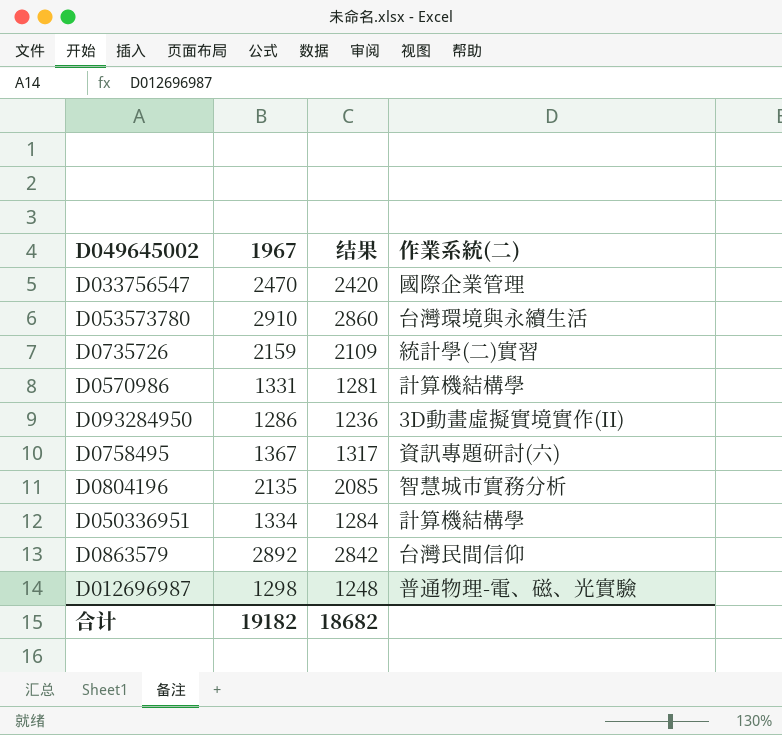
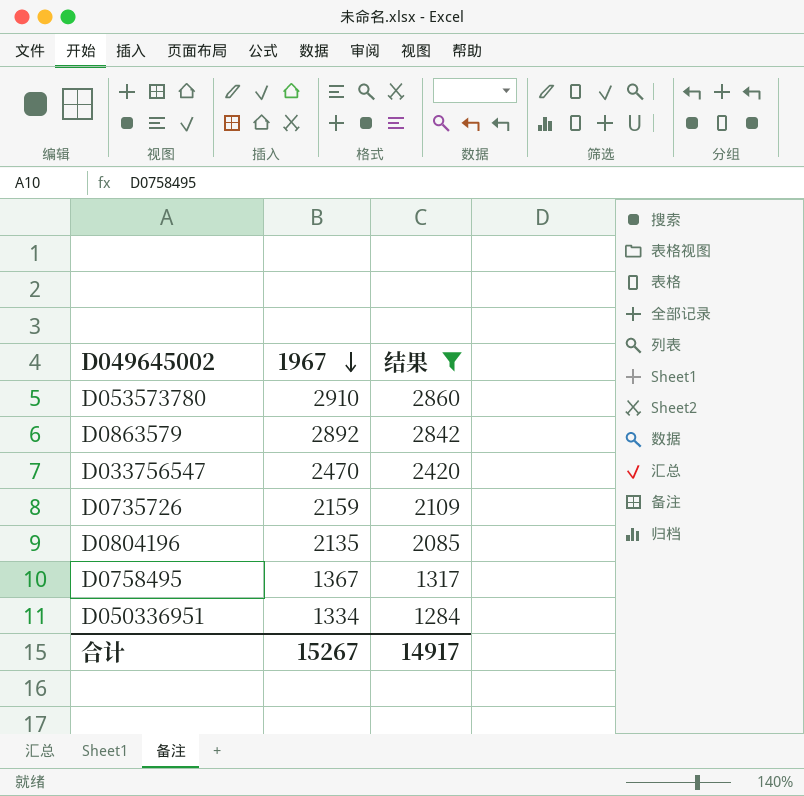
filter: none -> 结果 >= 1284
row order: none -> 1967 descending
column 作業系統(二) | position: 4 -> none
合计 | 1967: 19182 -> 15267
合计 | 结果: 18682 -> 14917

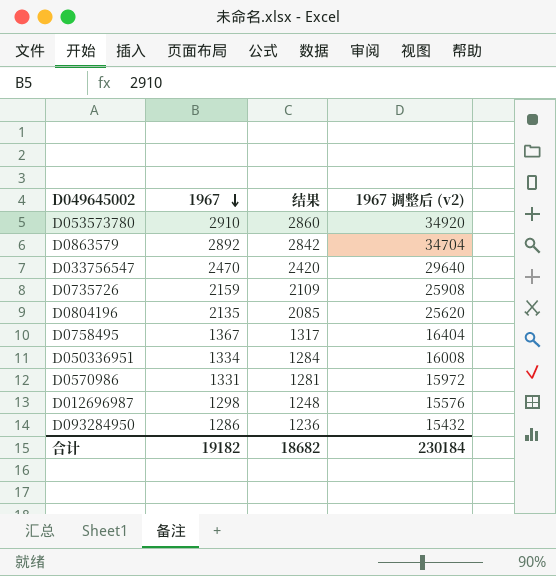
filter: 结果 >= 1284 -> none
column 1967 调整后 (v2) | formula: none -> [1967] * 12
合计 | 1967: 15267 -> 19182
合计 | 结果: 14917 -> 18682

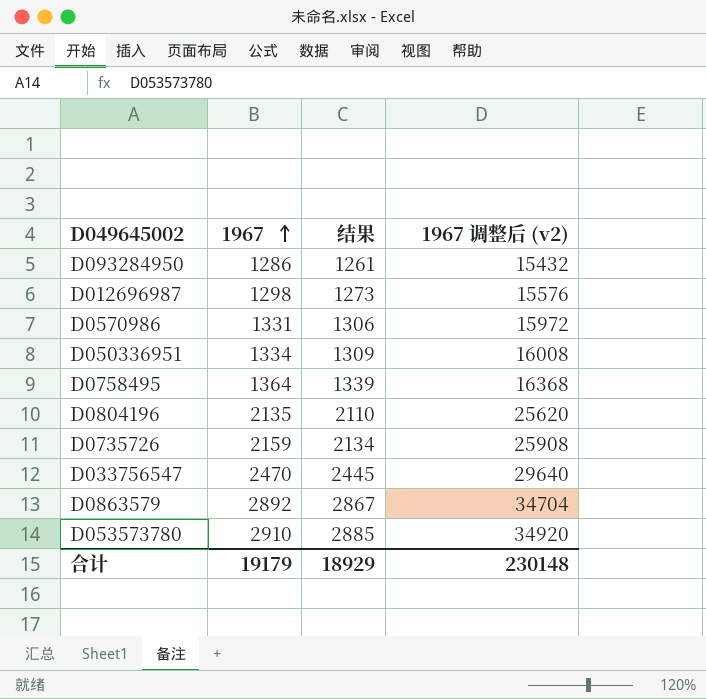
row order: 1967 descending -> 1967 ascending
column 结果 | formula: [1967] - 50 -> [1967] - 25
D0758495 | 1967: 1367 -> 1364
D0758495 | 1967 调整后 (v2): 16404 -> 16368
合计 | 1967: 19182 -> 19179
合计 | 结果: 18682 -> 18929
合计 | 1967 调整后 (v2): 230184 -> 230148

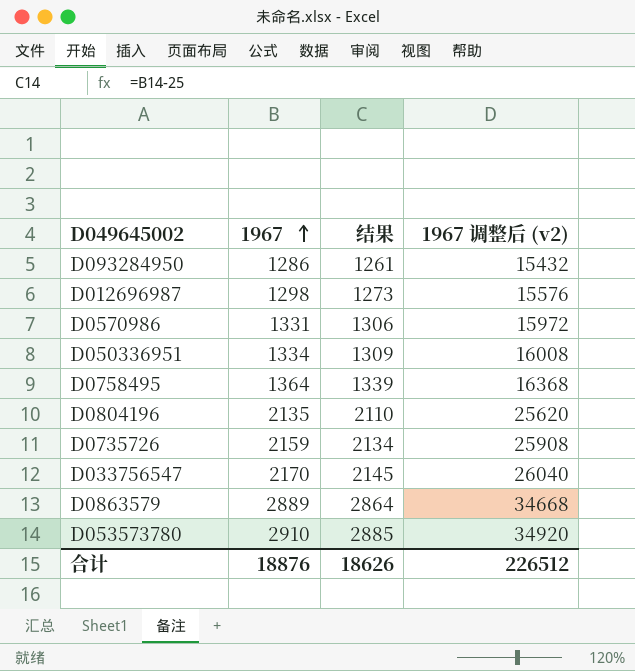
D033756547 | 1967: 2470 -> 2170
D033756547 | 结果: 2445 -> 2145
D033756547 | 1967 调整后 (v2): 29640 -> 26040
D0863579 | 1967: 2892 -> 2889
D0863579 | 结果: 2867 -> 2864
D0863579 | 1967 调整后 (v2): 34704 -> 34668
合计 | 1967: 19179 -> 18876
合计 | 结果: 18929 -> 18626
合计 | 1967 调整后 (v2): 230148 -> 226512

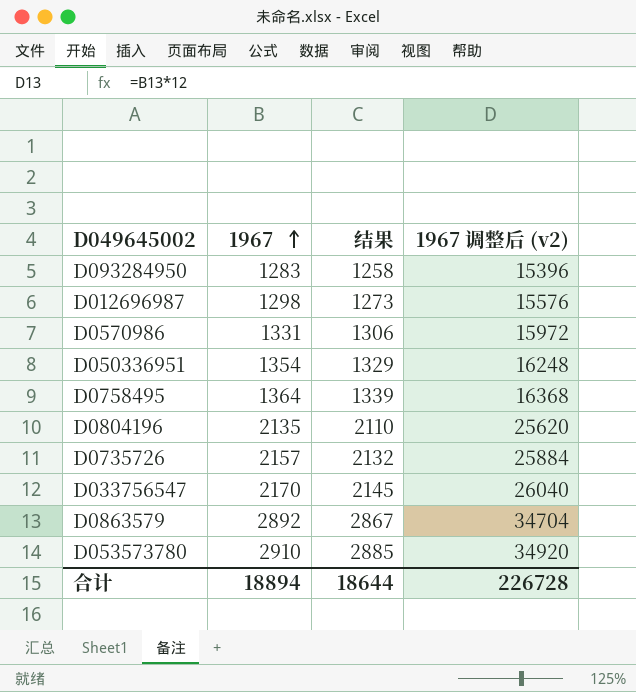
D093284950 | 1967: 1286 -> 1283
D093284950 | 结果: 1261 -> 1258
D093284950 | 1967 调整后 (v2): 15432 -> 15396
D050336951 | 1967: 1334 -> 1354
D050336951 | 结果: 1309 -> 1329
D050336951 | 1967 调整后 (v2): 16008 -> 16248
D0735726 | 1967: 2159 -> 2157
D0735726 | 结果: 2134 -> 2132
D0735726 | 1967 调整后 (v2): 25908 -> 25884
D0863579 | 1967: 2889 -> 2892
D0863579 | 结果: 2864 -> 2867
D0863579 | 1967 调整后 (v2): 34668 -> 34704
合计 | 1967: 18876 -> 18894
合计 | 结果: 18626 -> 18644
合计 | 1967 调整后 (v2): 226512 -> 226728

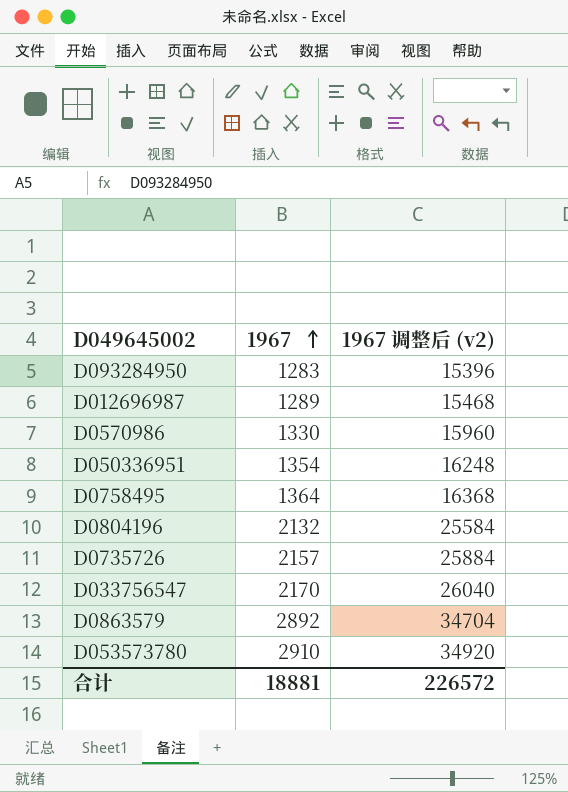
column 结果 | formula: [1967] - 25 -> none
D012696987 | 1967: 1298 -> 1289
D012696987 | 1967 调整后 (v2): 15576 -> 15468
D0570986 | 1967: 1331 -> 1330
D0570986 | 1967 调整后 (v2): 15972 -> 15960
D0804196 | 1967: 2135 -> 2132
D0804196 | 1967 调整后 (v2): 25620 -> 25584
合计 | 1967: 18894 -> 18881
合计 | 1967 调整后 (v2): 226728 -> 226572

